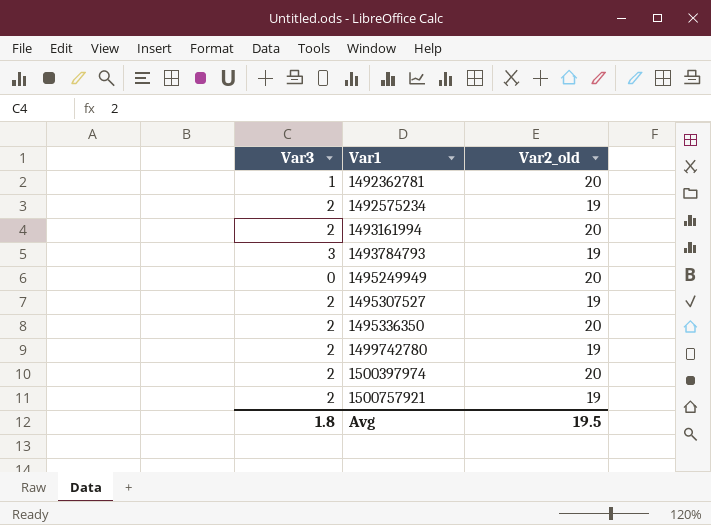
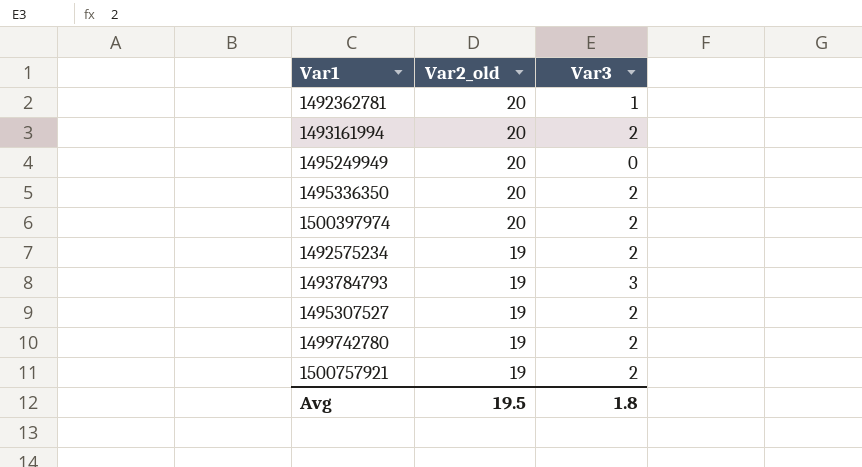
row order: Var1 ascending -> Var2_old descending
column Var3 | position: 1 -> 3

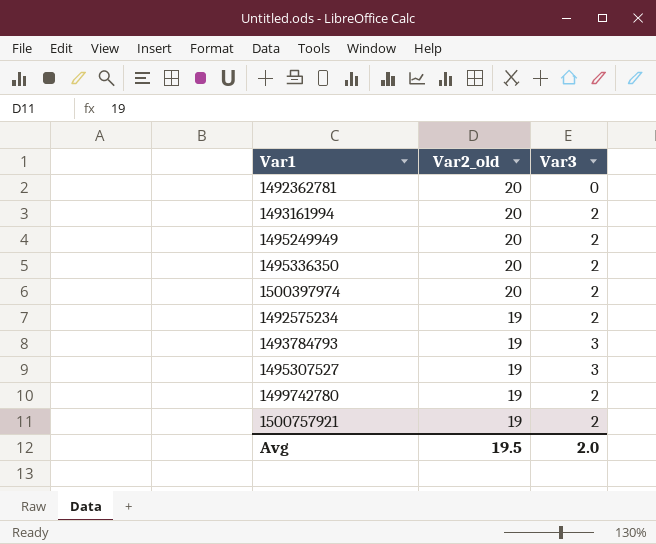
1492362781 | Var3: 1 -> 0
1495249949 | Var3: 0 -> 2
1495307527 | Var3: 2 -> 3
Avg | Var3: 1.8 -> 2.0

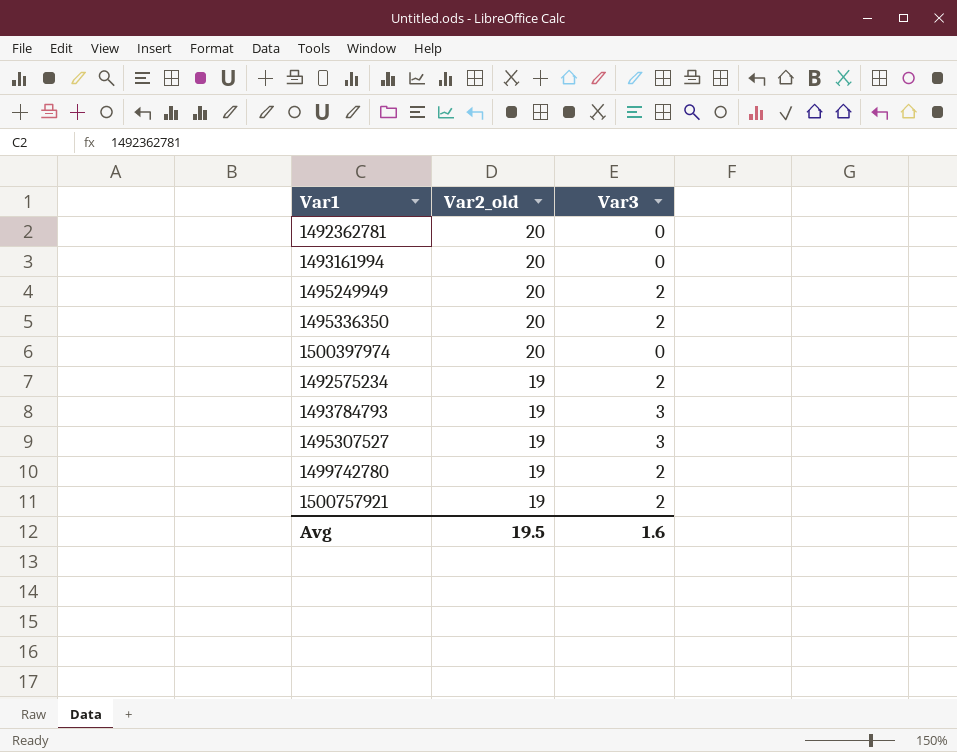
1493161994 | Var3: 2 -> 0
1500397974 | Var3: 2 -> 0
Avg | Var3: 2.0 -> 1.6

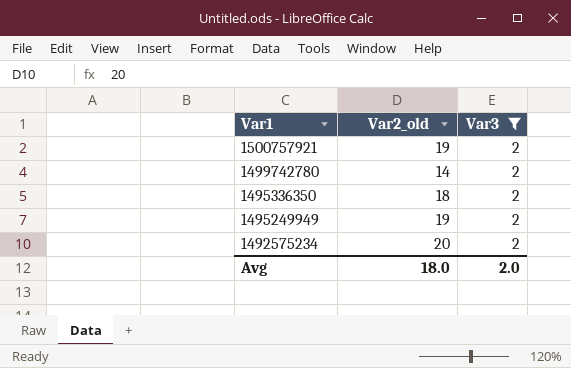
filter: none -> Var3 = 2
row order: Var2_old descending -> Var1 descending
1499742780 | Var2_old: 19 -> 14
1495336350 | Var2_old: 20 -> 18
1495249949 | Var2_old: 20 -> 19
1492575234 | Var2_old: 19 -> 20
Avg | Var2_old: 19.5 -> 18.0
Avg | Var3: 1.6 -> 2.0

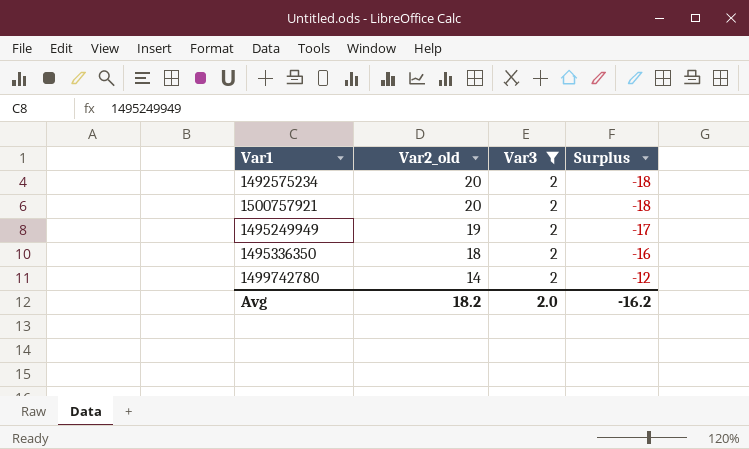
row order: Var1 descending -> Var2_old descending
column Surplus | formula: none -> [Var3] - [Var2_old]
1500757921 | Var2_old: 19 -> 20
Avg | Var2_old: 18.0 -> 18.2

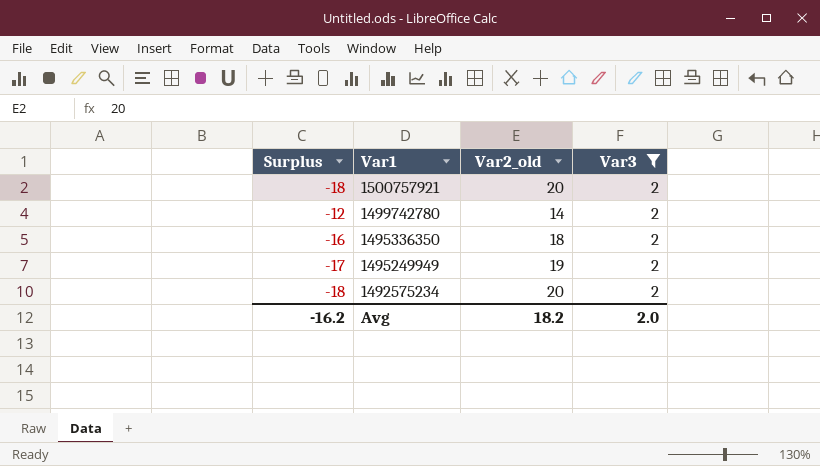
row order: Var2_old descending -> Var1 descending
column Surplus | position: 4 -> 1

